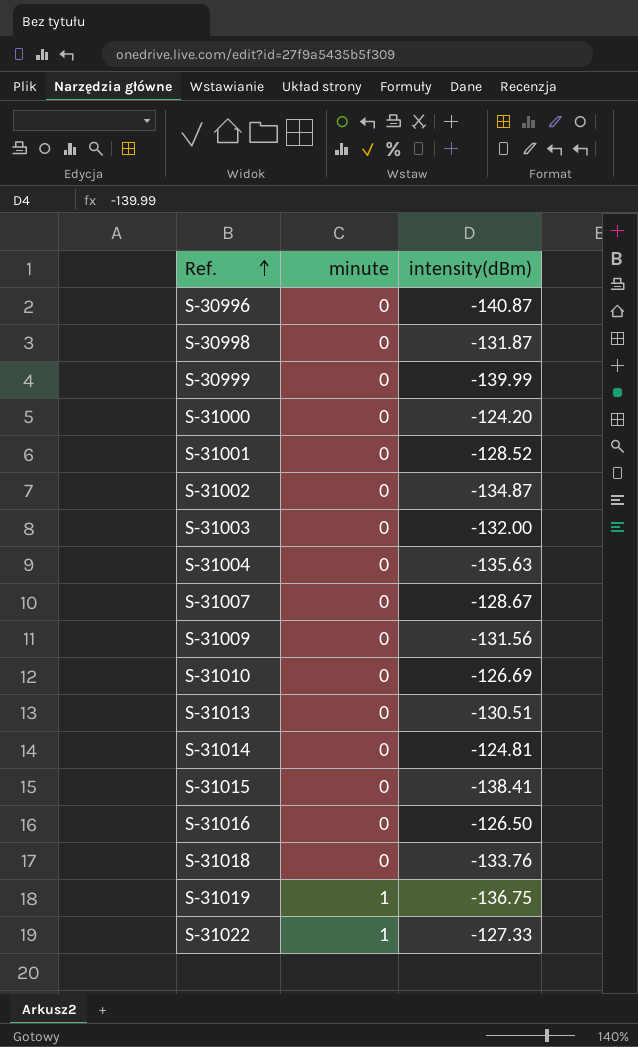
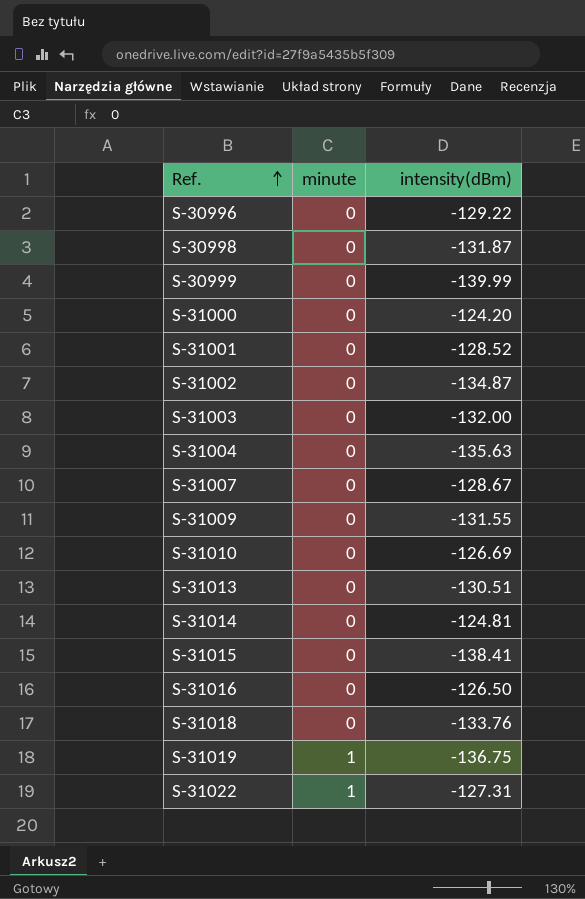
S-30996 | intensity(dBm): -140.87 -> -129.22
S-31009 | intensity(dBm): -131.56 -> -131.55
S-31022 | intensity(dBm): -127.33 -> -127.31

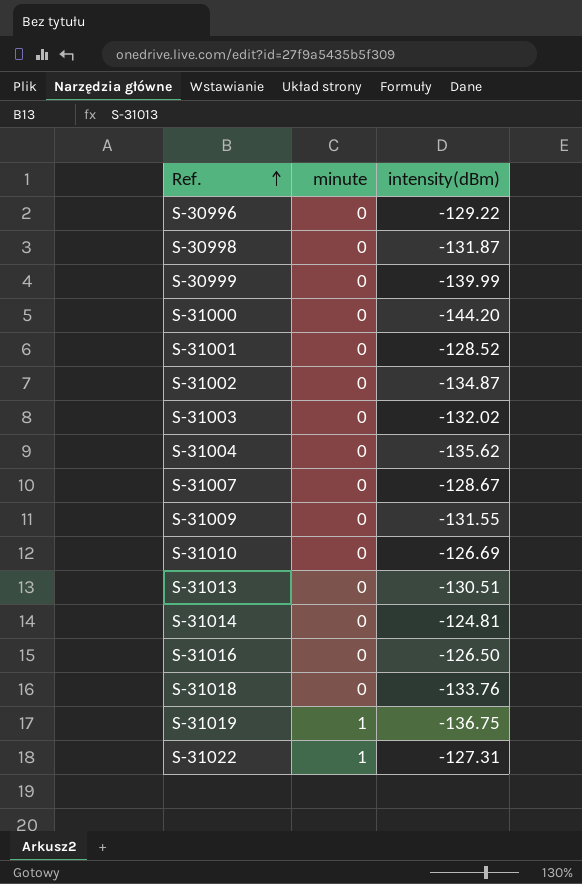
row S-31015: 0 | -138.41 -> none
S-31000 | intensity(dBm): -124.20 -> -144.20
S-31003 | intensity(dBm): -132.00 -> -132.02
S-31004 | intensity(dBm): -135.63 -> -135.62

